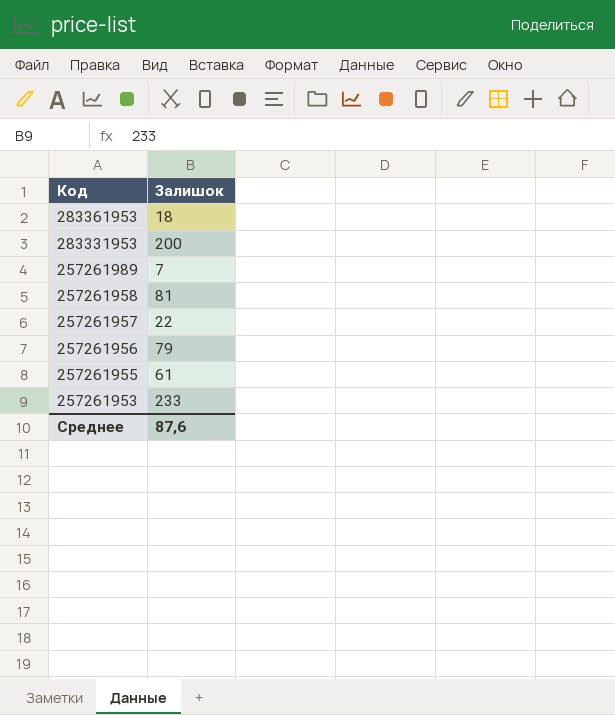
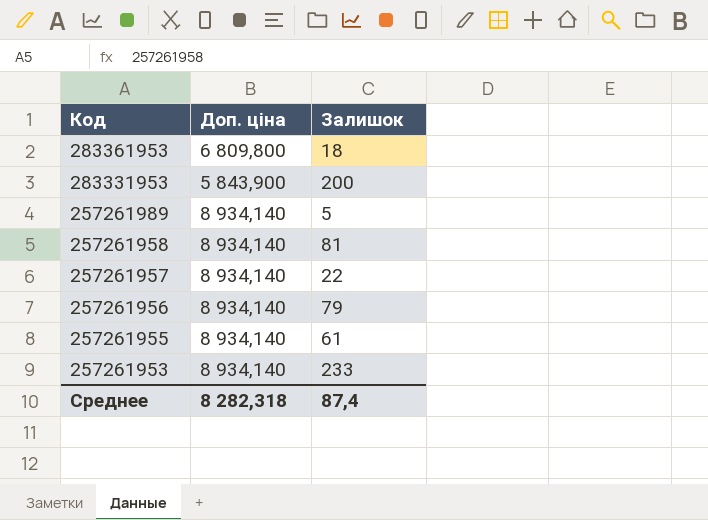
column Доп. ціна | position: none -> 2
257261989 | Залишок: 7 -> 5
Среднее | Залишок: 87,6 -> 87,4

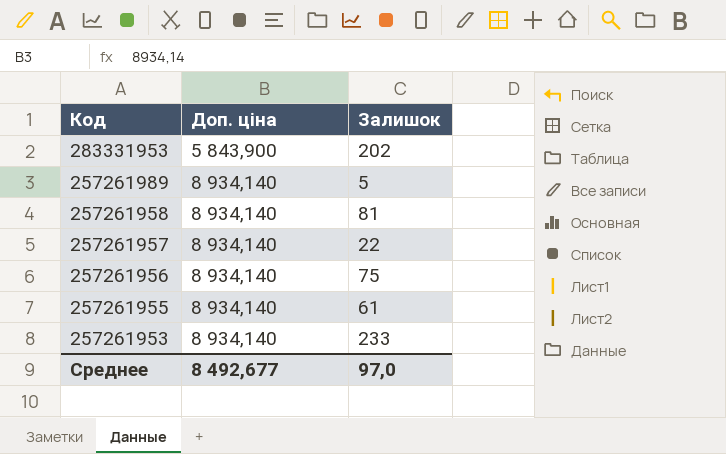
row 283361953: 6 809,800 | 18 -> none
283331953 | Залишок: 200 -> 202
257261956 | Залишок: 79 -> 75
Среднее | Доп. ціна: 8 282,318 -> 8 492,677
Среднее | Залишок: 87,4 -> 97,0

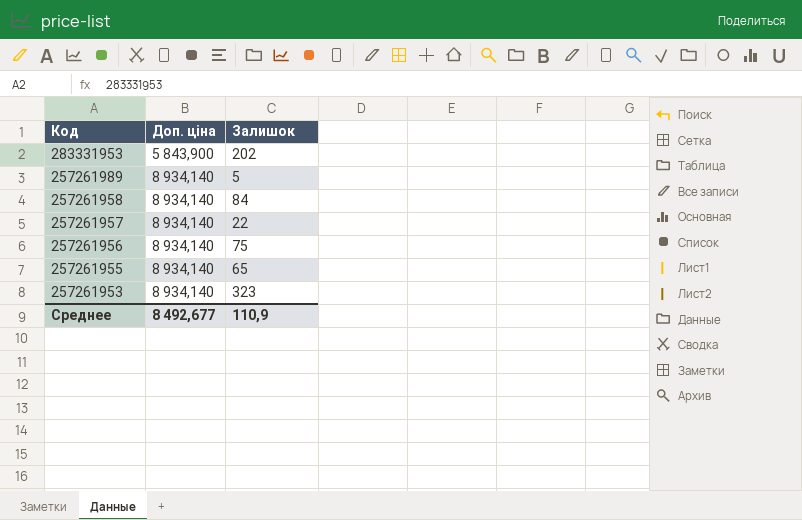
257261958 | Залишок: 81 -> 84
257261955 | Залишок: 61 -> 65
257261953 | Залишок: 233 -> 323
Среднее | Залишок: 97,0 -> 110,9

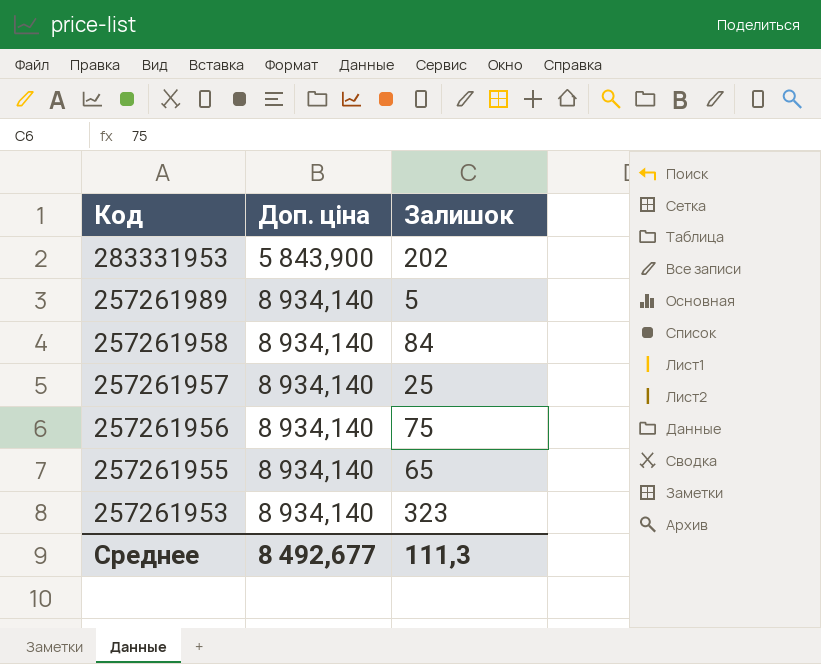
257261957 | Залишок: 22 -> 25
Среднее | Залишок: 110,9 -> 111,3

